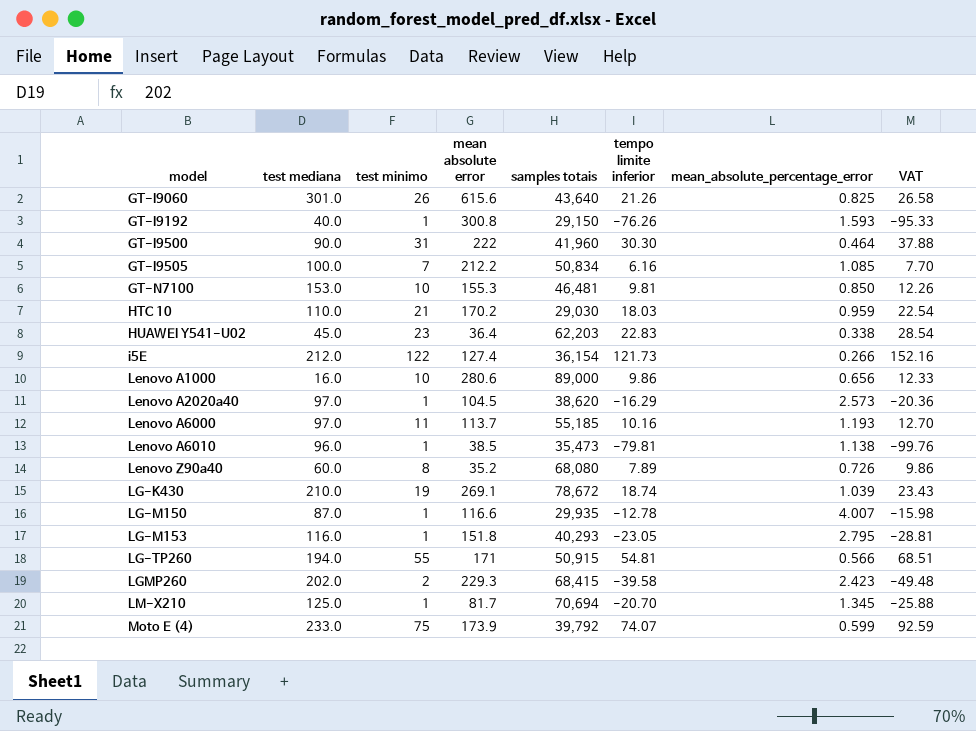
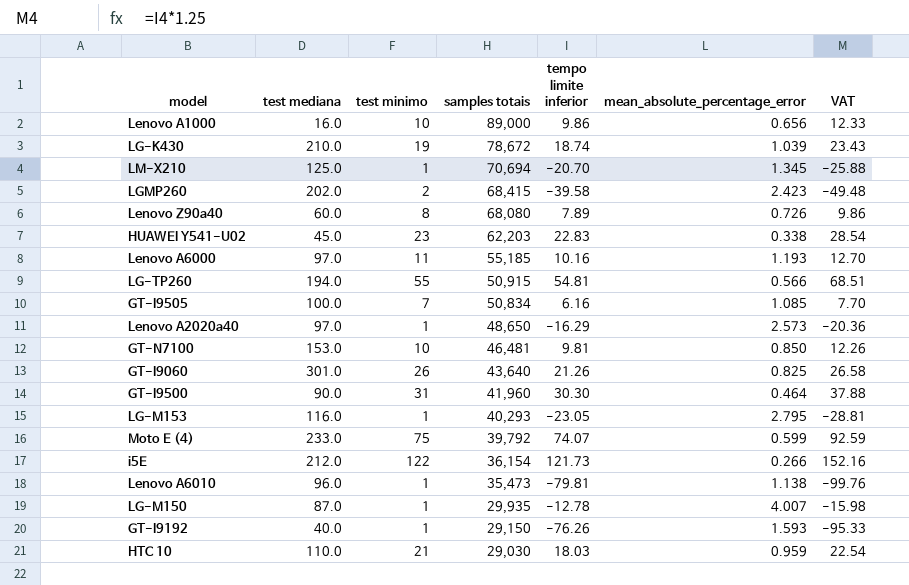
row order: model ascending -> samples totais descending
column mean absolute error | position: 4 -> none
Lenovo A2020a40 | samples totais: 38,620 -> 48,650

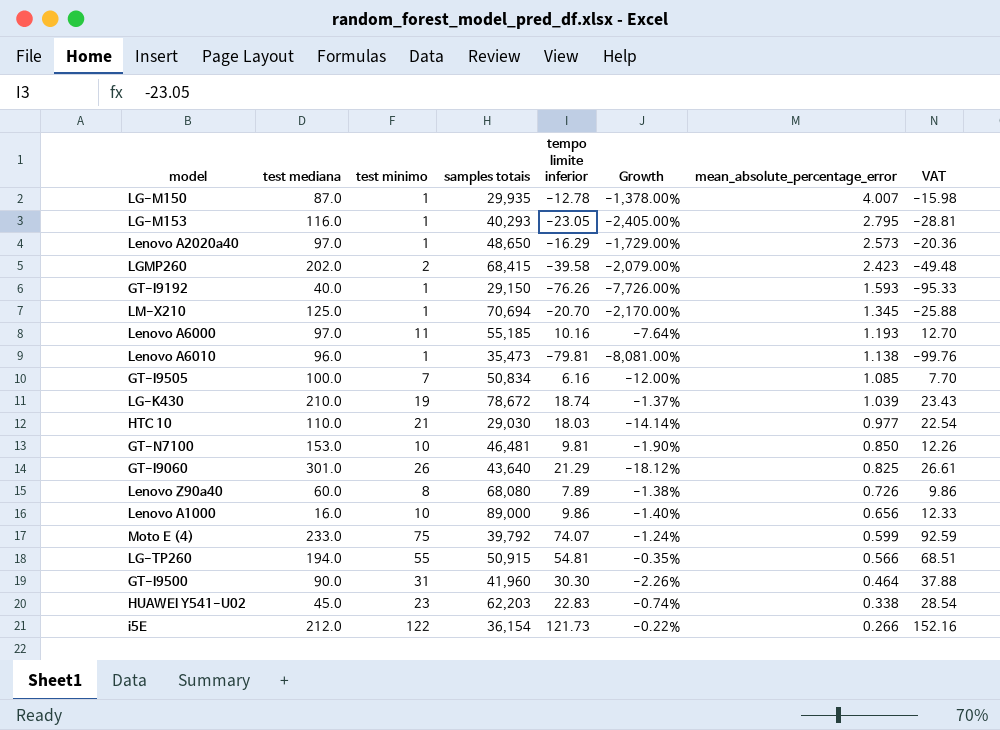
row order: samples totais descending -> mean_absolute_percentage_error descending
column Growth | formula: none -> ([tempo limite inferior] - [test minimo]) / [test minimo]
HTC 10 | mean_absolute_percentage_error: 0.959 -> 0.977
GT-I9060 | tempo limite inferior: 21.26 -> 21.29
GT-I9060 | VAT: 26.58 -> 26.61

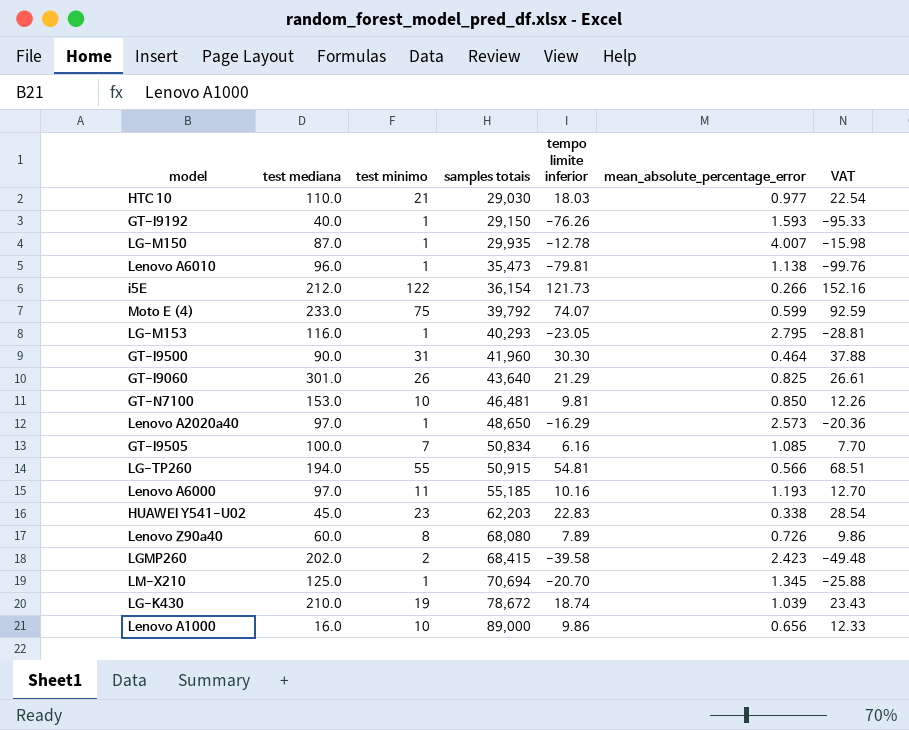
row order: mean_absolute_percentage_error descending -> samples totais ascending
column Growth | formula: ([tempo limite inferior] - [test minimo]) / [test minimo] -> none

